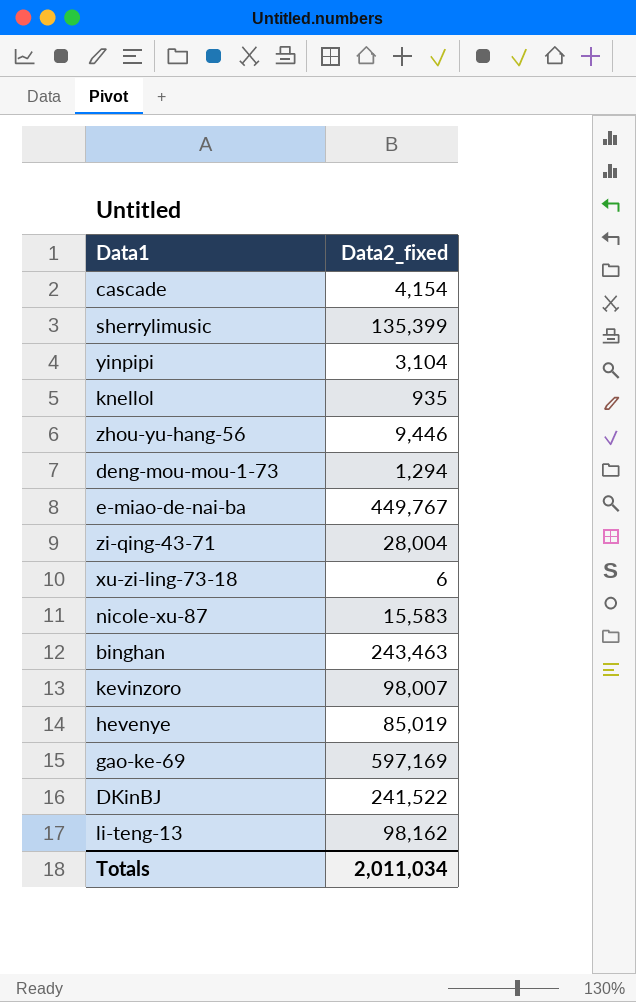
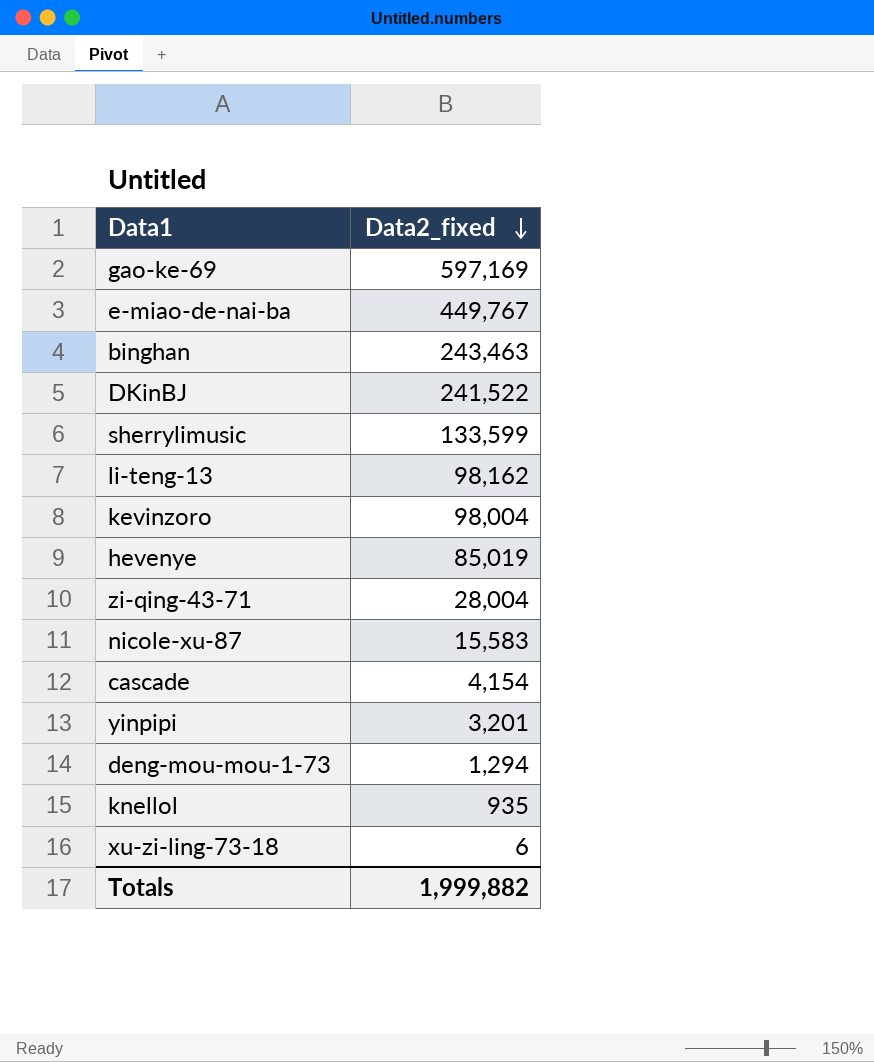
row order: none -> Data2_fixed descending
row zhou-yu-hang-56: 9,446 -> none
sherrylimusic | Data2_fixed: 135,399 -> 133,599
kevinzoro | Data2_fixed: 98,007 -> 98,004
yinpipi | Data2_fixed: 3,104 -> 3,201
Totals | Data2_fixed: 2,011,034 -> 1,999,882

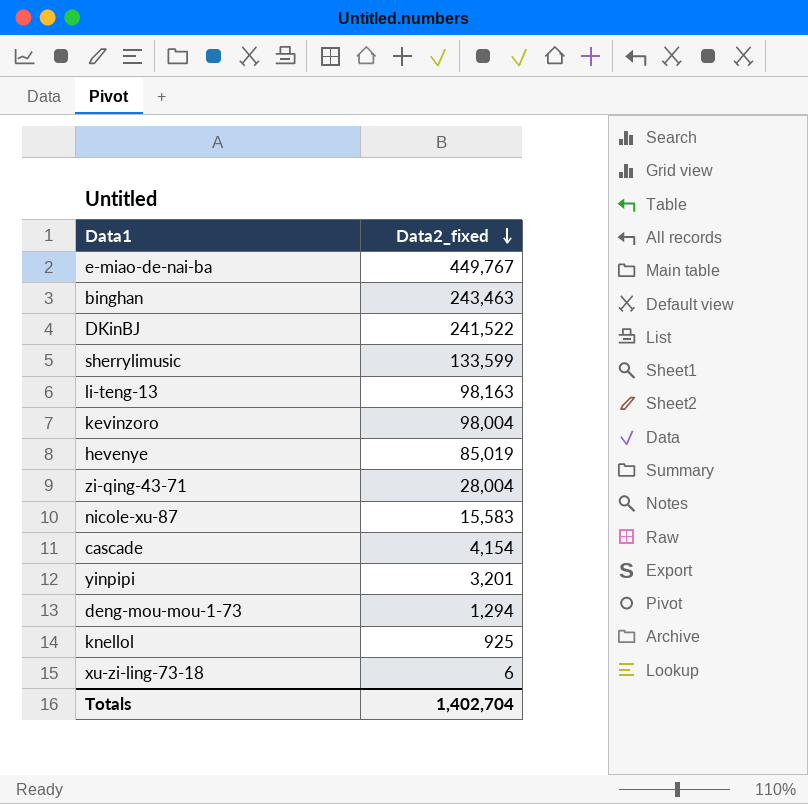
row gao-ke-69: 597,169 -> none
li-teng-13 | Data2_fixed: 98,162 -> 98,163
knellol | Data2_fixed: 935 -> 925
Totals | Data2_fixed: 1,999,882 -> 1,402,704

